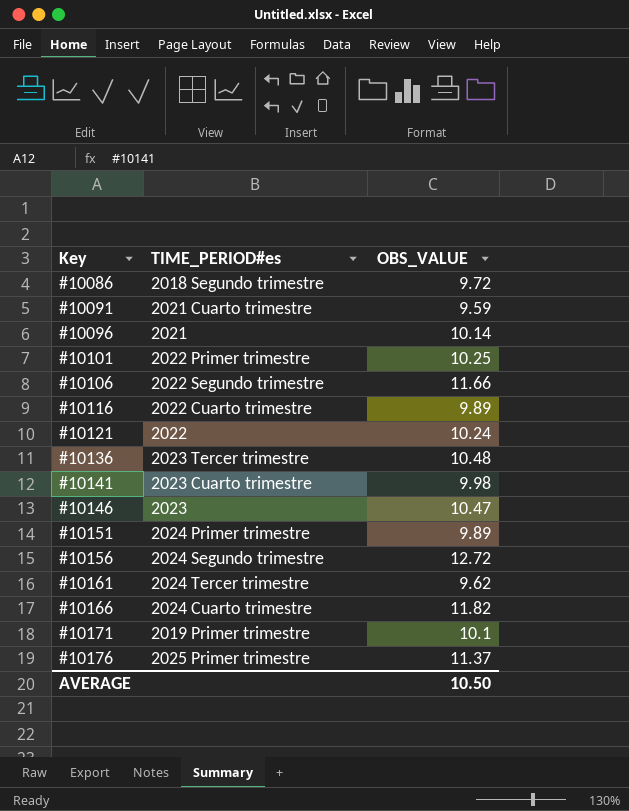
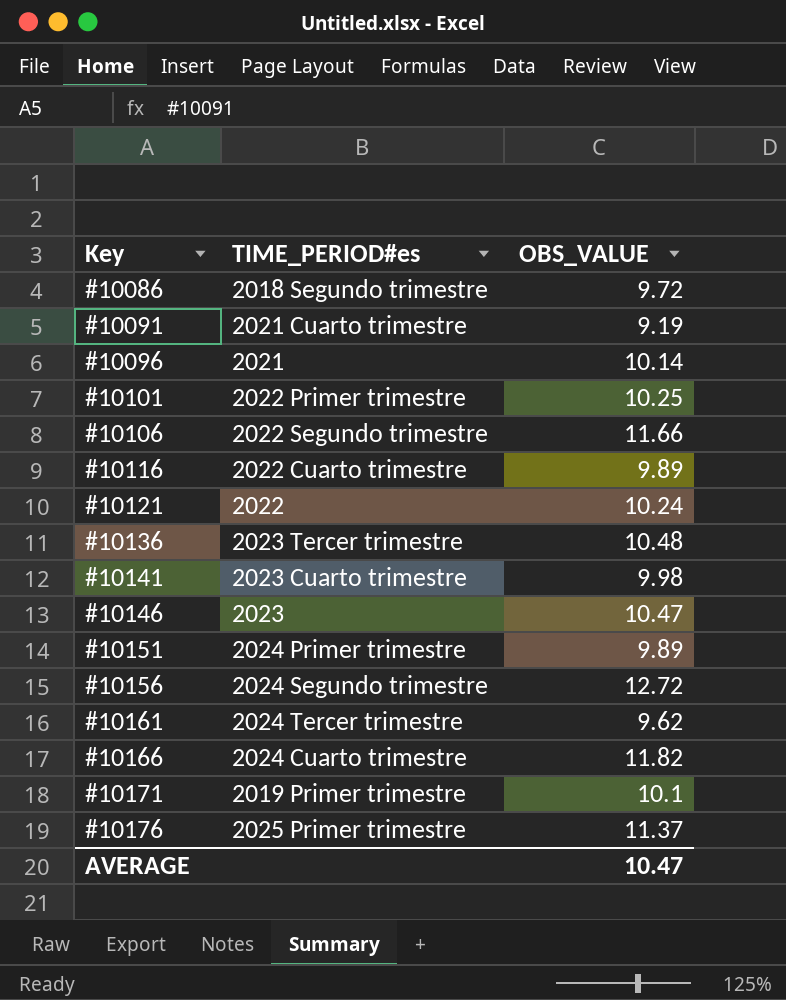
#10091 | OBS_VALUE: 9.59 -> 9.19
AVERAGE | OBS_VALUE: 10.50 -> 10.47

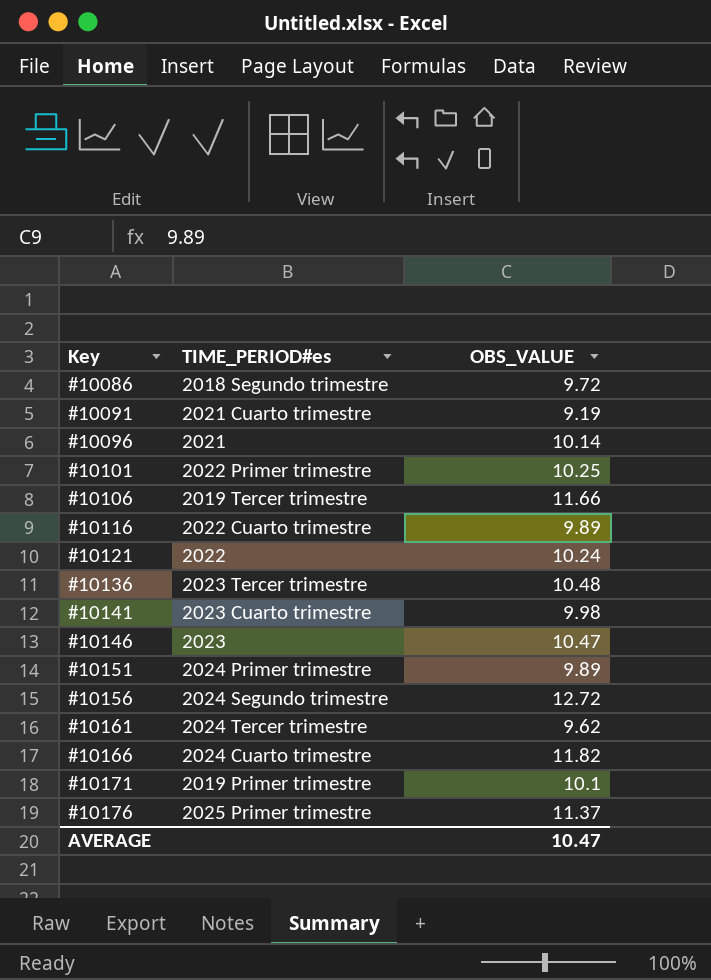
#10106 | TIME_PERIOD#es: 2022 Segundo trimestre -> 2019 Tercer trimestre

